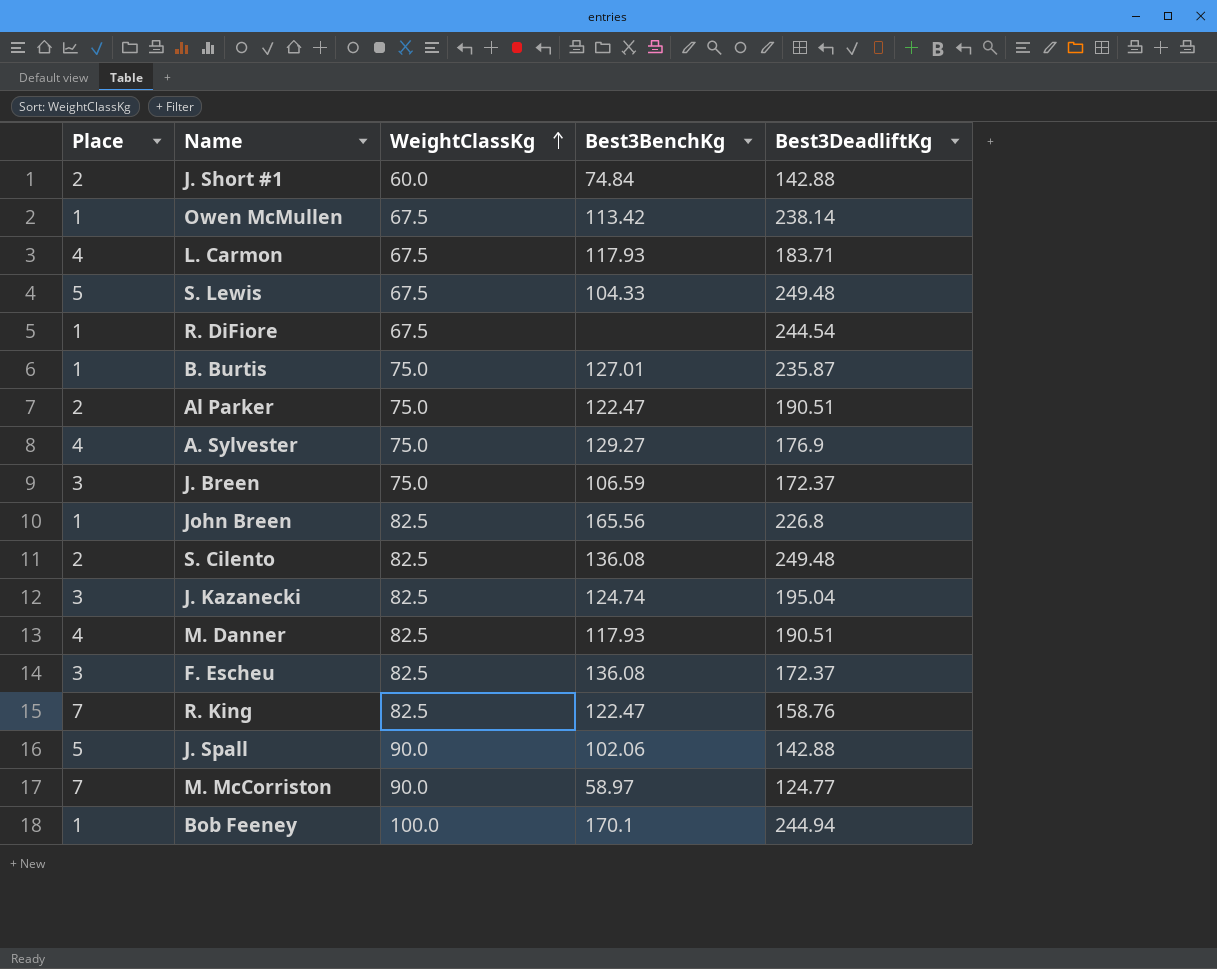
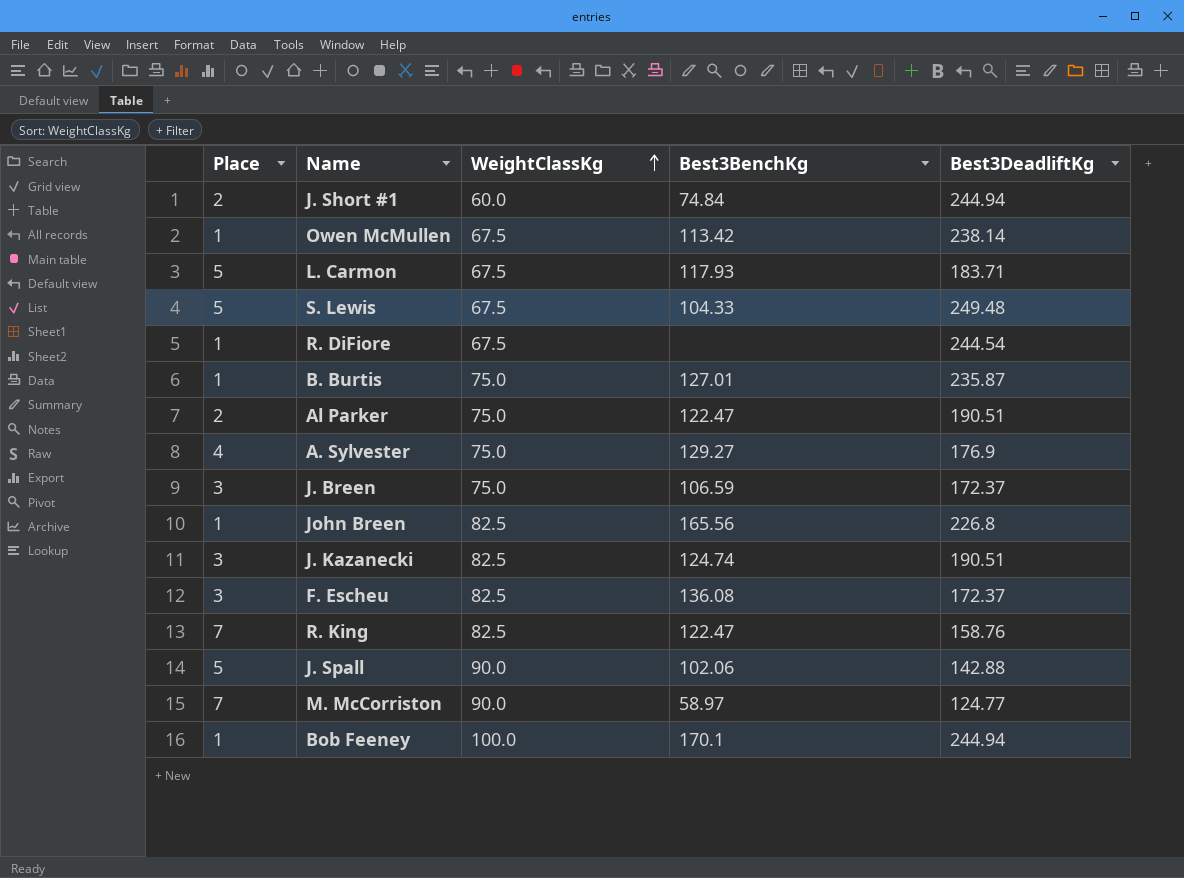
row S. Cilento: 2 | 82.5 | 136.08 | 249.48 -> none
row M. Danner: 4 | 82.5 | 117.93 | 190.51 -> none
J. Short #1 | Best3DeadliftKg: 142.88 -> 244.94
L. Carmon | Place: 4 -> 5
J. Kazanecki | Best3DeadliftKg: 195.04 -> 190.51

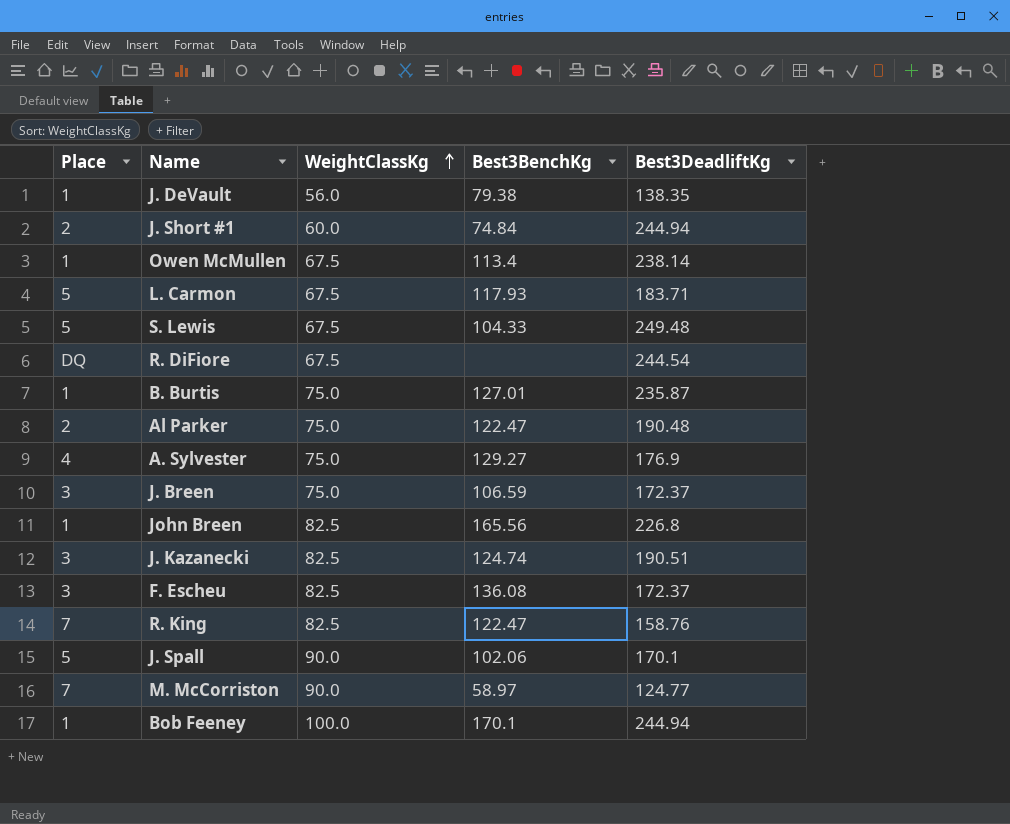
row J. DeVault: none -> 1 | 56.0 | 79.38 | 138.35
Owen McMullen | Best3BenchKg: 113.42 -> 113.4
R. DiFiore | Place: 1 -> DQ
Al Parker | Best3DeadliftKg: 190.51 -> 190.48
J. Spall | Best3DeadliftKg: 142.88 -> 170.1

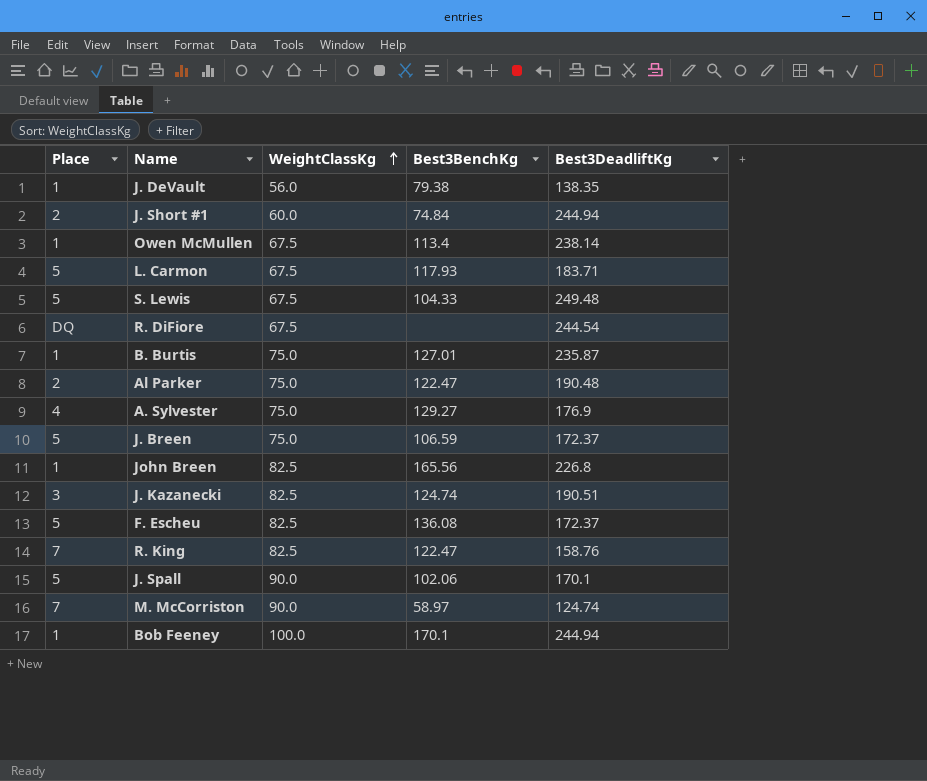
J. Breen | Place: 3 -> 5
F. Escheu | Place: 3 -> 5
M. McCorriston | Best3DeadliftKg: 124.77 -> 124.74

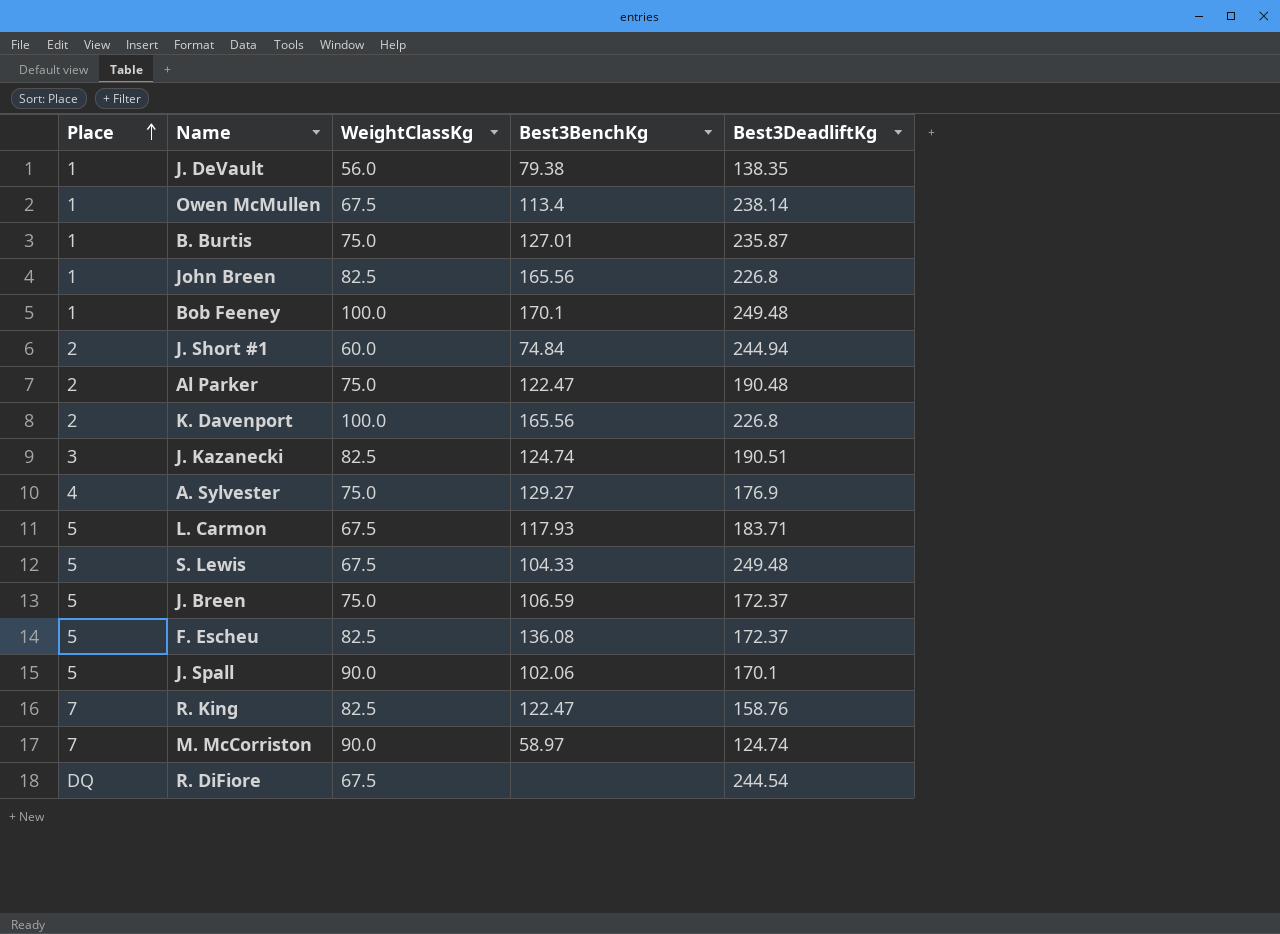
row order: WeightClassKg ascending -> Place ascending
Bob Feeney | Best3DeadliftKg: 244.94 -> 249.48
row K. Davenport: none -> 2 | 100.0 | 165.56 | 226.8

